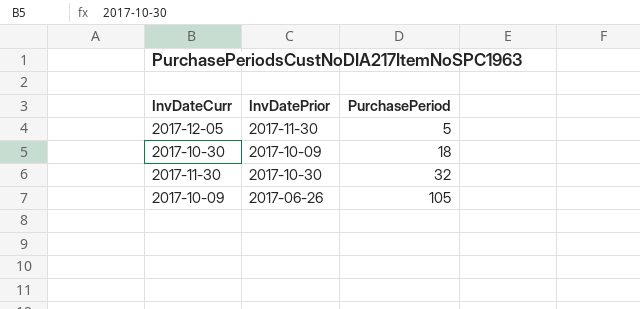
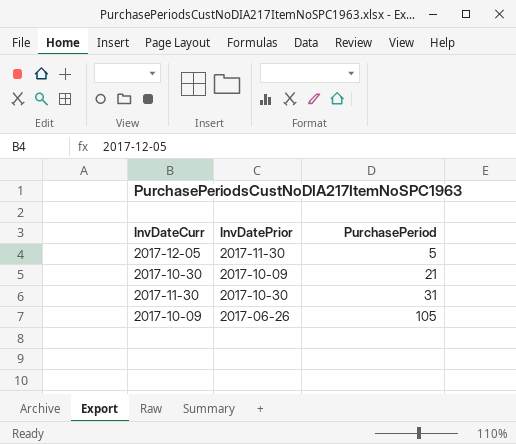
2017-10-30 | PurchasePeriod: 18 -> 21
2017-11-30 | PurchasePeriod: 32 -> 31

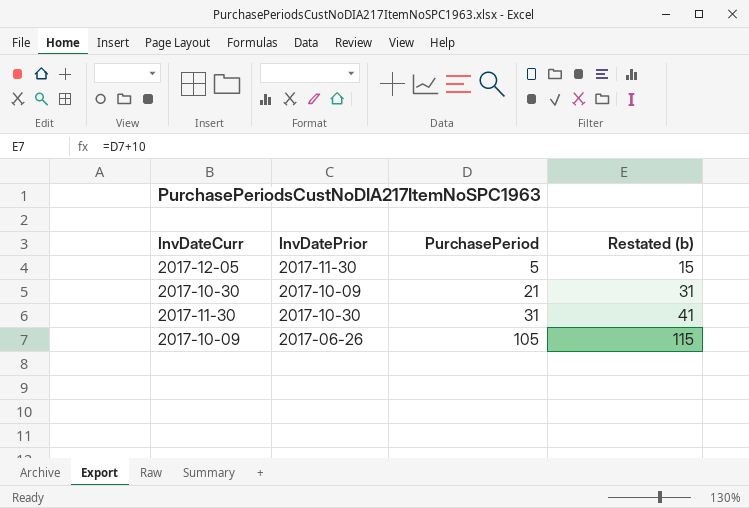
column Restated (b) | formula: none -> [PurchasePeriod] + 10

